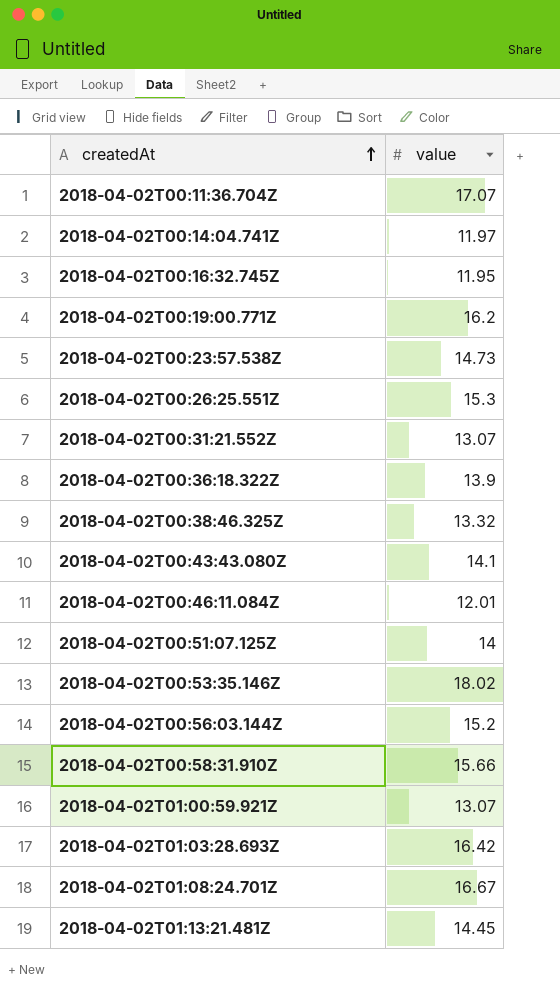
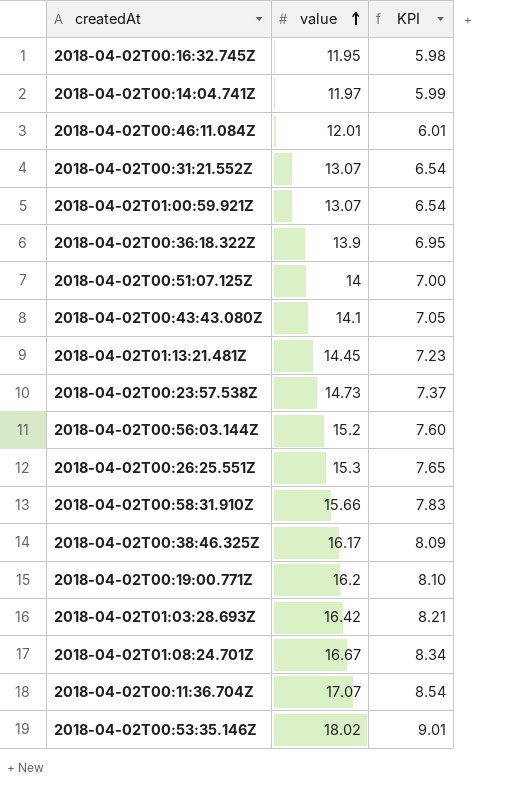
row order: createdAt ascending -> value ascending
column KPI | formula: none -> [value] * 0.5
2018-04-02T00:38:46.325Z | value: 13.32 -> 16.17

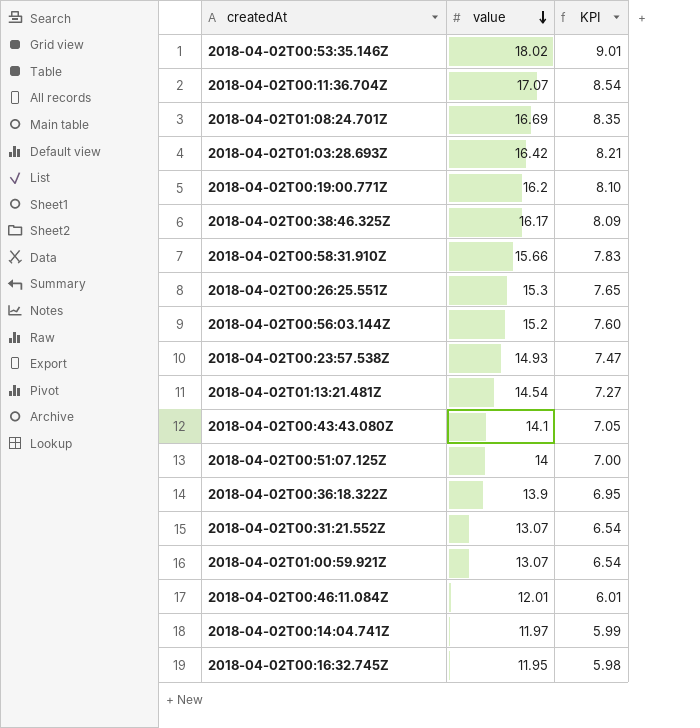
row order: value ascending -> value descending
2018-04-02T01:08:24.701Z | value: 16.67 -> 16.69
2018-04-02T01:08:24.701Z | KPI: 8.34 -> 8.35
2018-04-02T00:23:57.538Z | value: 14.73 -> 14.93
2018-04-02T00:23:57.538Z | KPI: 7.37 -> 7.47
2018-04-02T01:13:21.481Z | value: 14.45 -> 14.54
2018-04-02T01:13:21.481Z | KPI: 7.23 -> 7.27

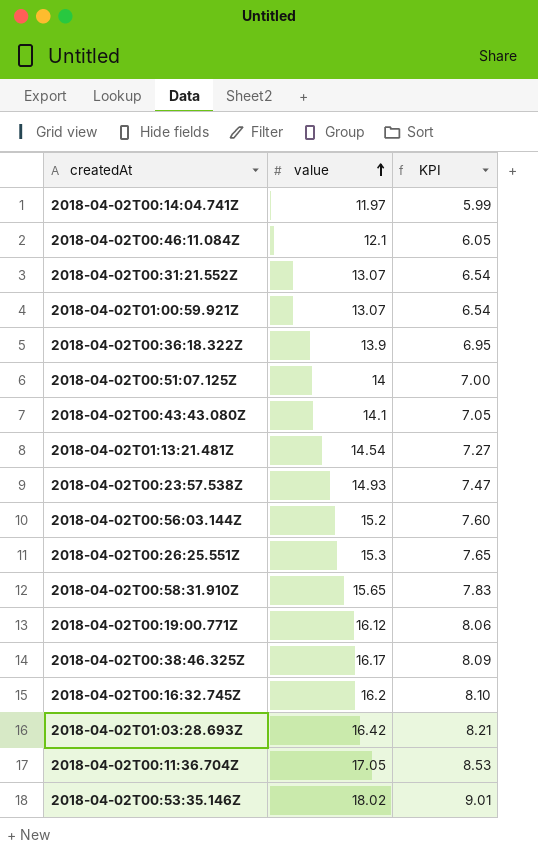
row order: value descending -> value ascending
row 2018-04-02T01:08:24.701Z: 16.69 | 8.35 -> none
2018-04-02T00:46:11.084Z | value: 12.01 -> 12.1
2018-04-02T00:46:11.084Z | KPI: 6.01 -> 6.05
2018-04-02T00:58:31.910Z | value: 15.66 -> 15.65
2018-04-02T00:19:00.771Z | value: 16.2 -> 16.12
2018-04-02T00:19:00.771Z | KPI: 8.10 -> 8.06
2018-04-02T00:16:32.745Z | value: 11.95 -> 16.2
2018-04-02T00:16:32.745Z | KPI: 5.98 -> 8.10
2018-04-02T00:11:36.704Z | value: 17.07 -> 17.05
2018-04-02T00:11:36.704Z | KPI: 8.54 -> 8.53

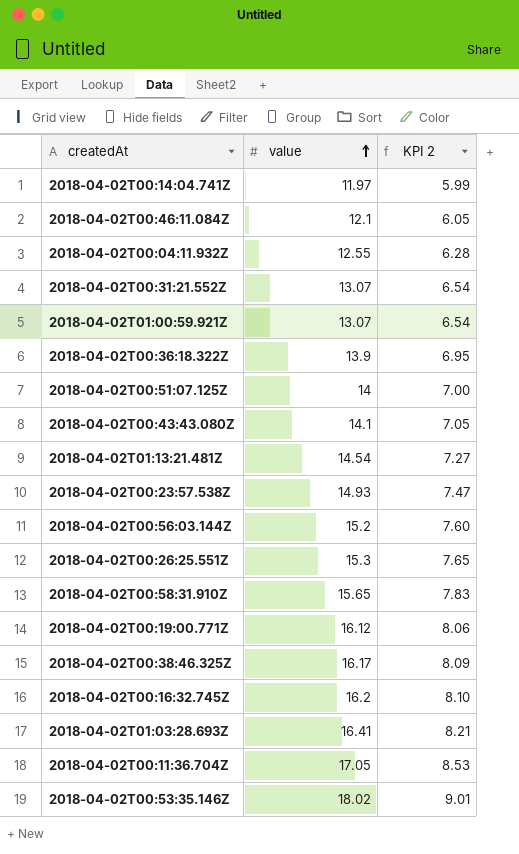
column name: KPI -> KPI 2
row 2018-04-02T00:04:11.932Z: none -> 12.55 | 6.28
2018-04-02T01:03:28.693Z | value: 16.42 -> 16.41

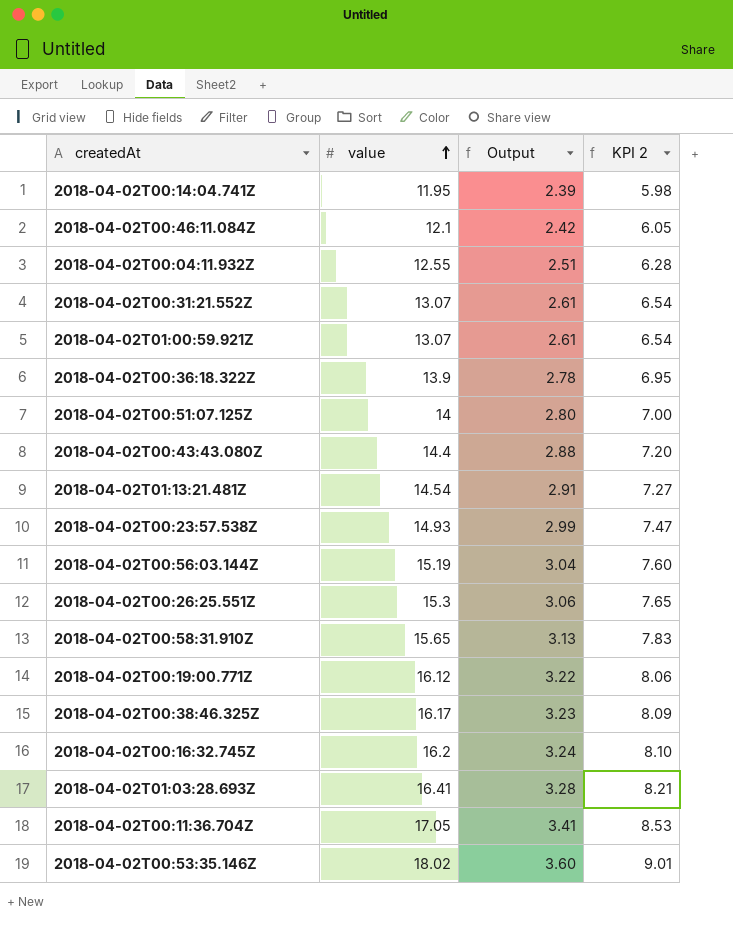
column Output | formula: none -> [value] * 0.2
2018-04-02T00:14:04.741Z | value: 11.97 -> 11.95
2018-04-02T00:14:04.741Z | KPI 2: 5.99 -> 5.98
2018-04-02T00:43:43.080Z | value: 14.1 -> 14.4
2018-04-02T00:43:43.080Z | KPI 2: 7.05 -> 7.20
2018-04-02T00:56:03.144Z | value: 15.2 -> 15.19

